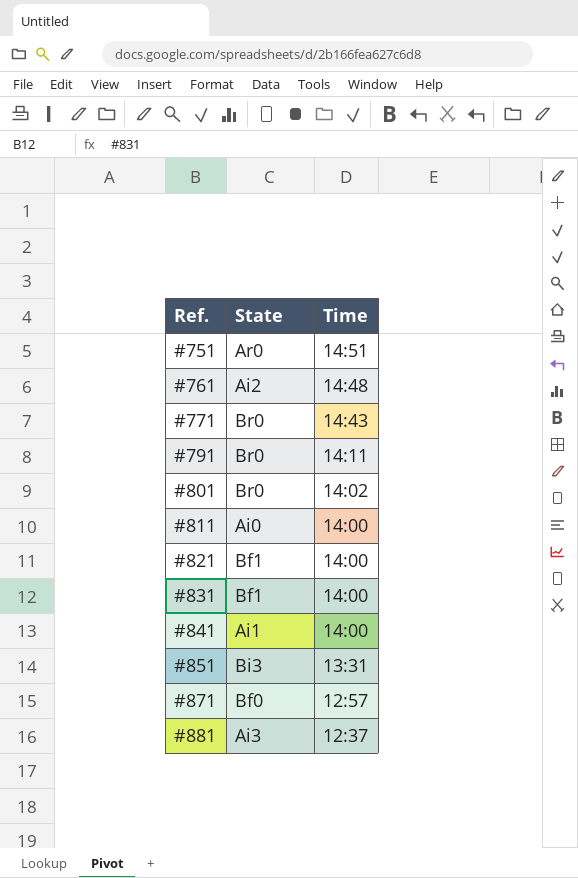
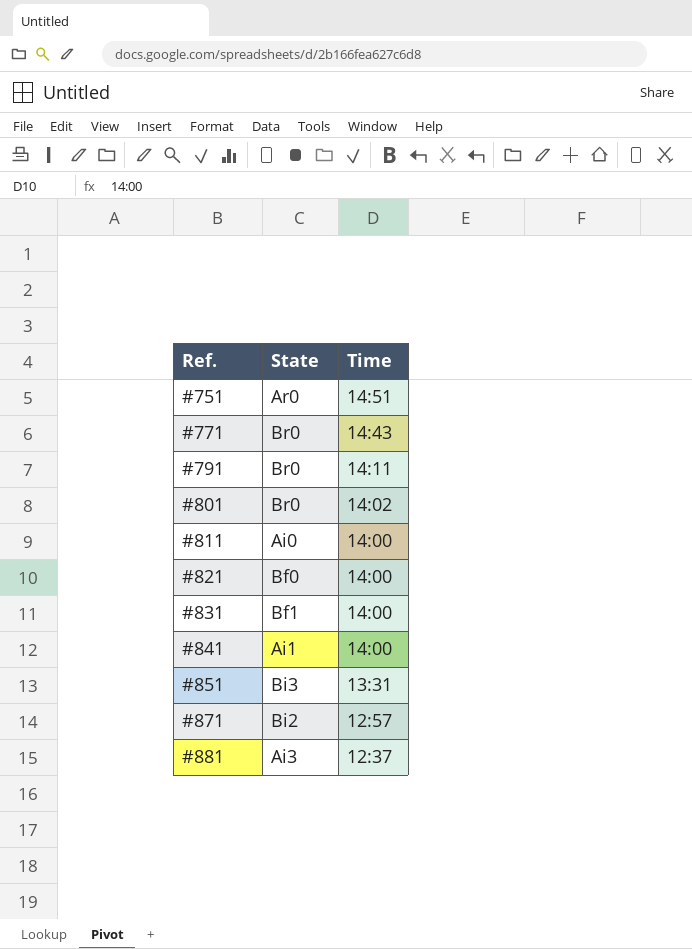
row #761: Ai2 | 14:48 -> none
#821 | State: Bf1 -> Bf0
#871 | State: Bf0 -> Bi2

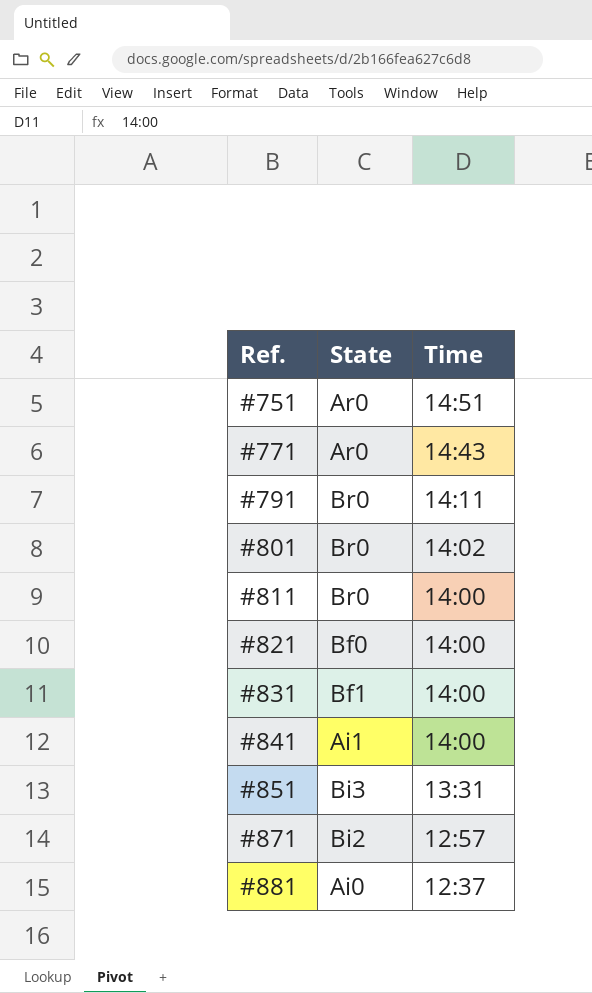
#771 | State: Br0 -> Ar0
#811 | State: Ai0 -> Br0
#881 | State: Ai3 -> Ai0

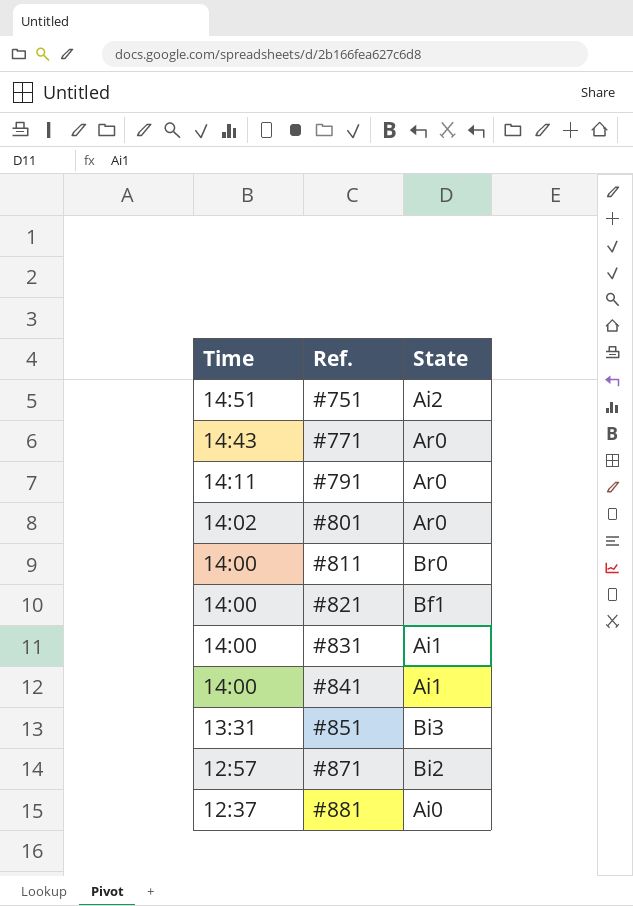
column Time | position: 3 -> 1
#751 | State: Ar0 -> Ai2
#791 | State: Br0 -> Ar0
#801 | State: Br0 -> Ar0
#821 | State: Bf0 -> Bf1
#831 | State: Bf1 -> Ai1

